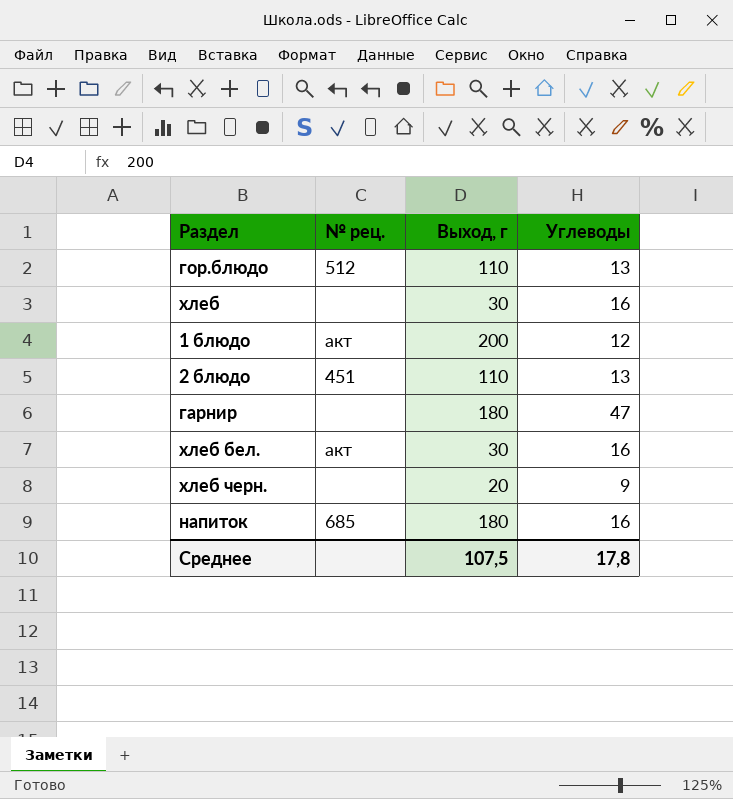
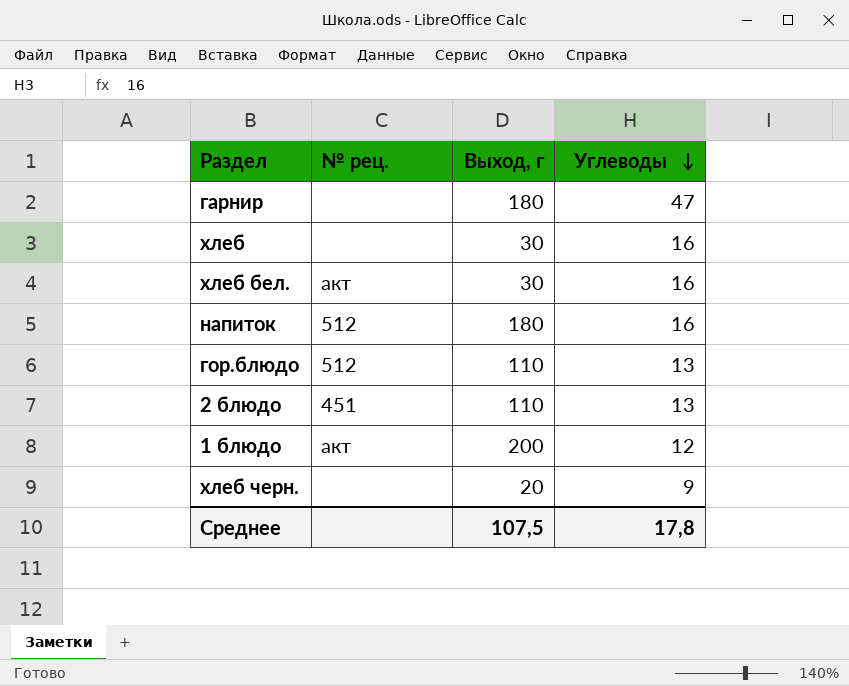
row order: none -> Углеводы descending
напиток | № рец.: 685 -> 512

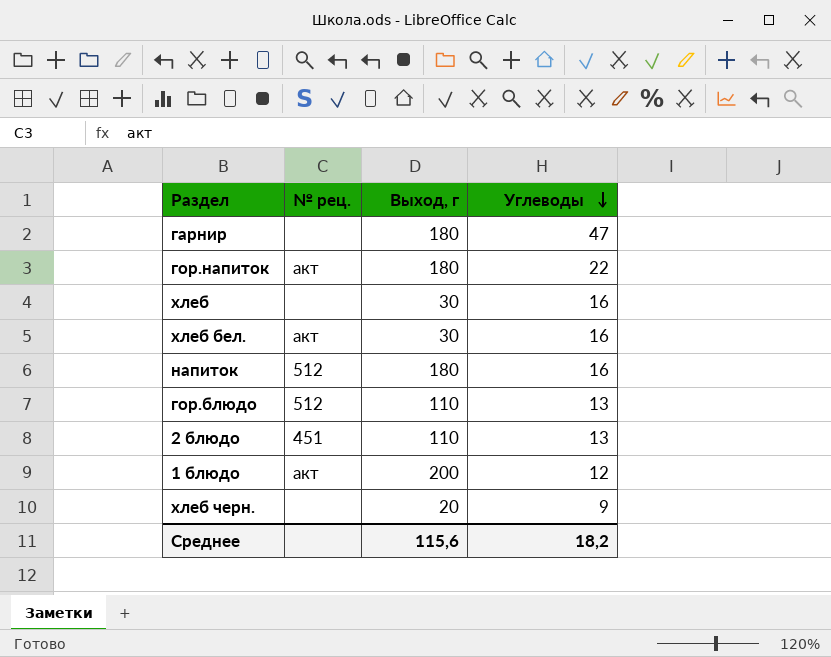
row гор.напиток: none -> акт | 180 | 22
Среднее | Выход, г: 107,5 -> 115,6
Среднее | Углеводы: 17,8 -> 18,2

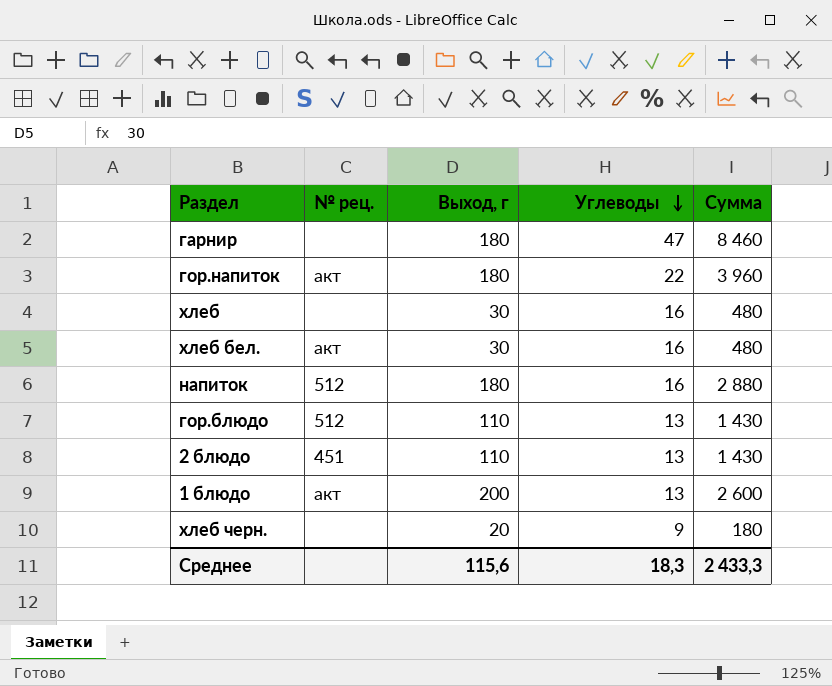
column Сумма | formula: none -> [Выход, г] * [Углеводы]
1 блюдо | Углеводы: 12 -> 13
Среднее | Углеводы: 18,2 -> 18,3

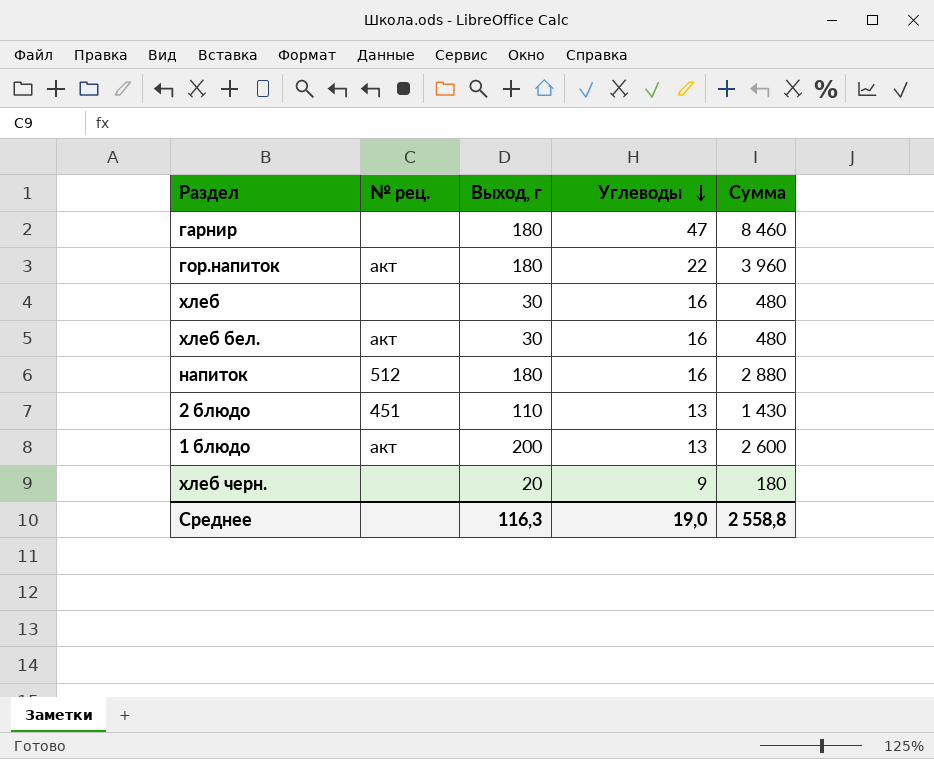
row гор.блюдо: 512 | 110 | 13 | 1 430 -> none
Среднее | Выход, г: 115,6 -> 116,3
Среднее | Углеводы: 18,3 -> 19,0
Среднее | Сумма: 2 433,3 -> 2 558,8

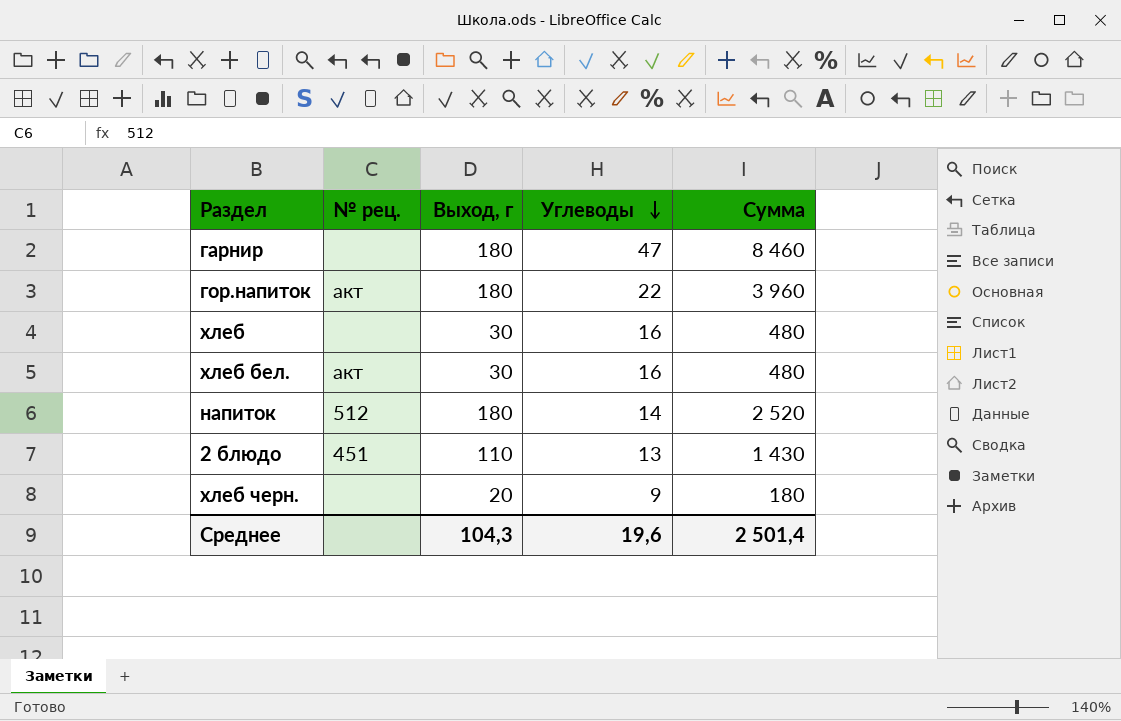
row 1 блюдо: акт | 200 | 13 | 2 600 -> none
напиток | Углеводы: 16 -> 14
напиток | Сумма: 2 880 -> 2 520
Среднее | Выход, г: 116,3 -> 104,3
Среднее | Углеводы: 19,0 -> 19,6
Среднее | Сумма: 2 558,8 -> 2 501,4

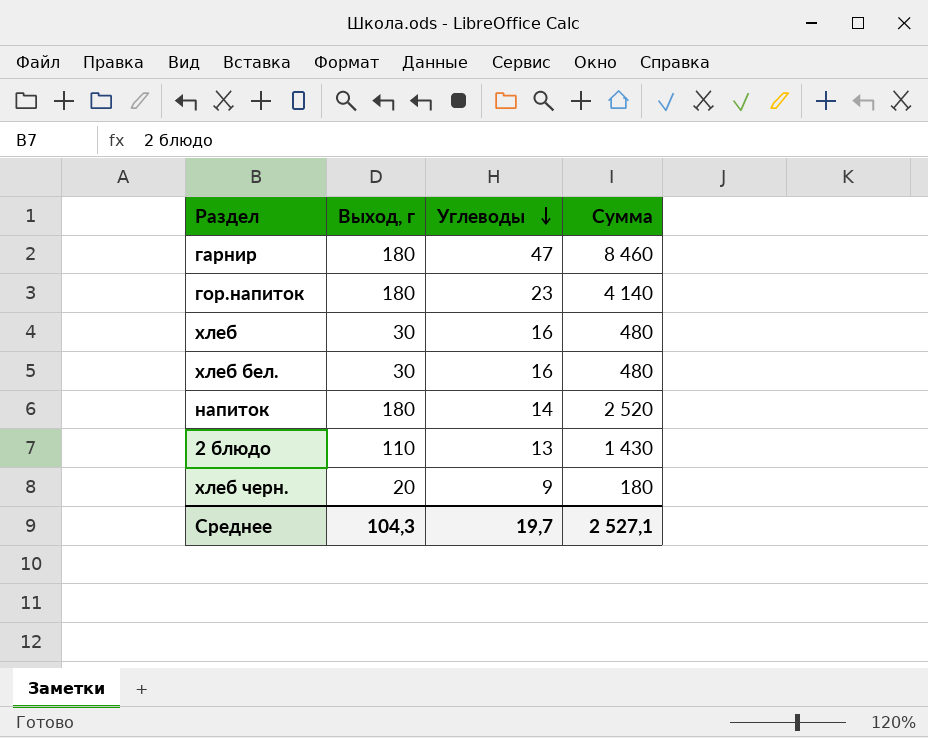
column № рец. | position: 2 -> none
гор.напиток | Углеводы: 22 -> 23
гор.напиток | Сумма: 3 960 -> 4 140
Среднее | Углеводы: 19,6 -> 19,7
Среднее | Сумма: 2 501,4 -> 2 527,1

